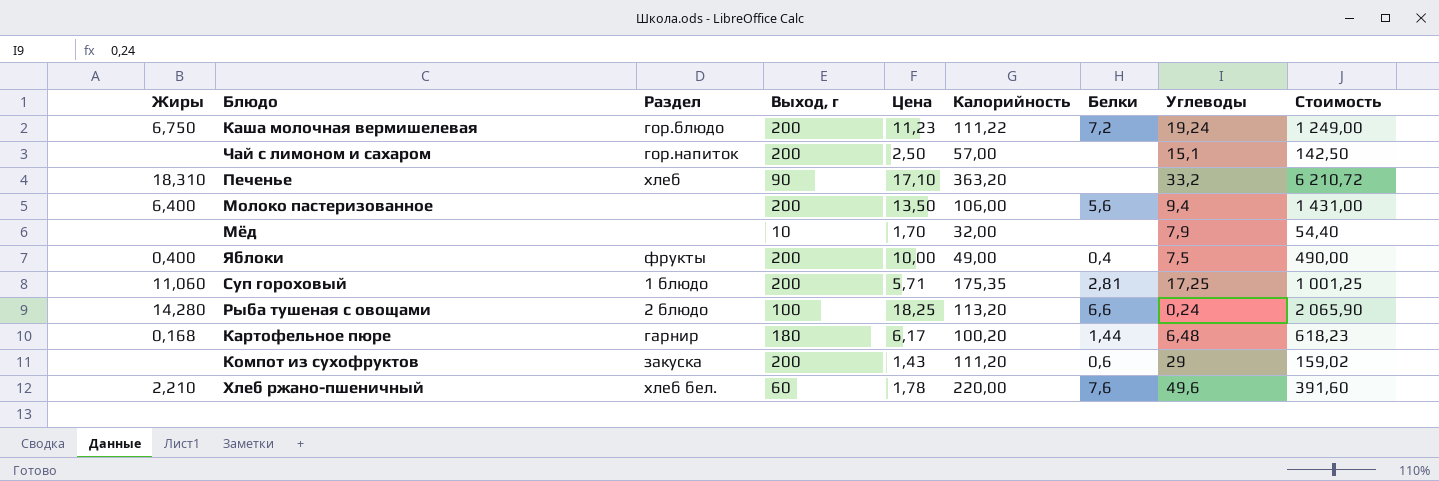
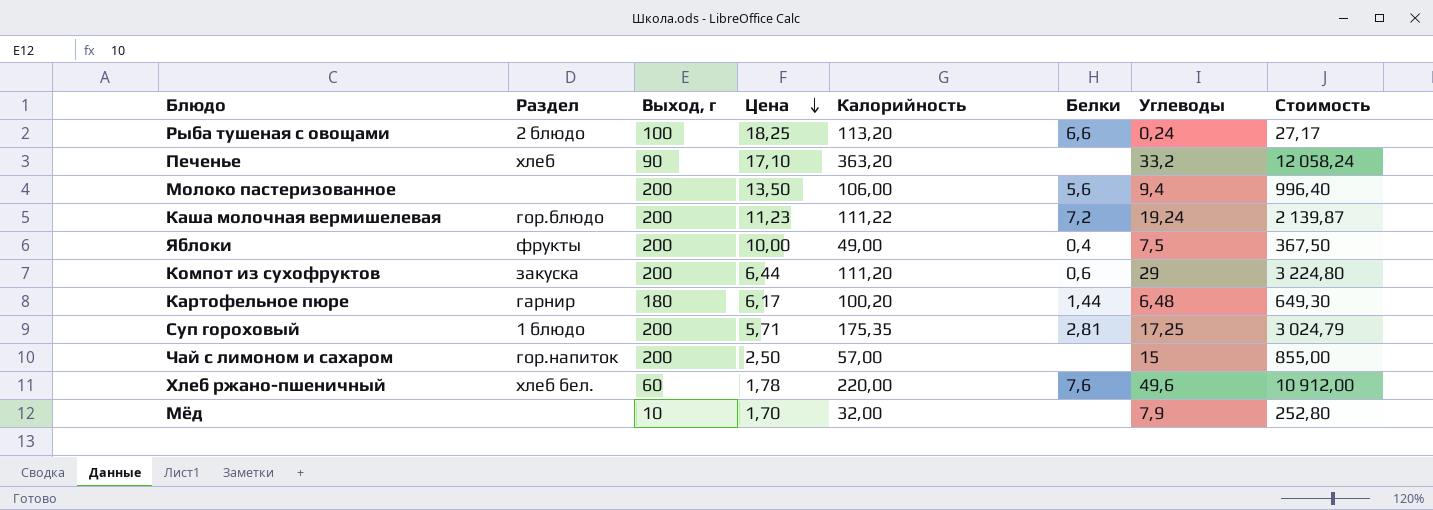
row order: none -> Цена descending
column Жиры | position: 1 -> none
column Стоимость | formula: [Цена] * [Калорийность] -> [Калорийность] * [Углеводы]
Компот из сухофруктов | Цена: 1,43 -> 6,44
Чай с лимоном и сахаром | Углеводы: 15,1 -> 15

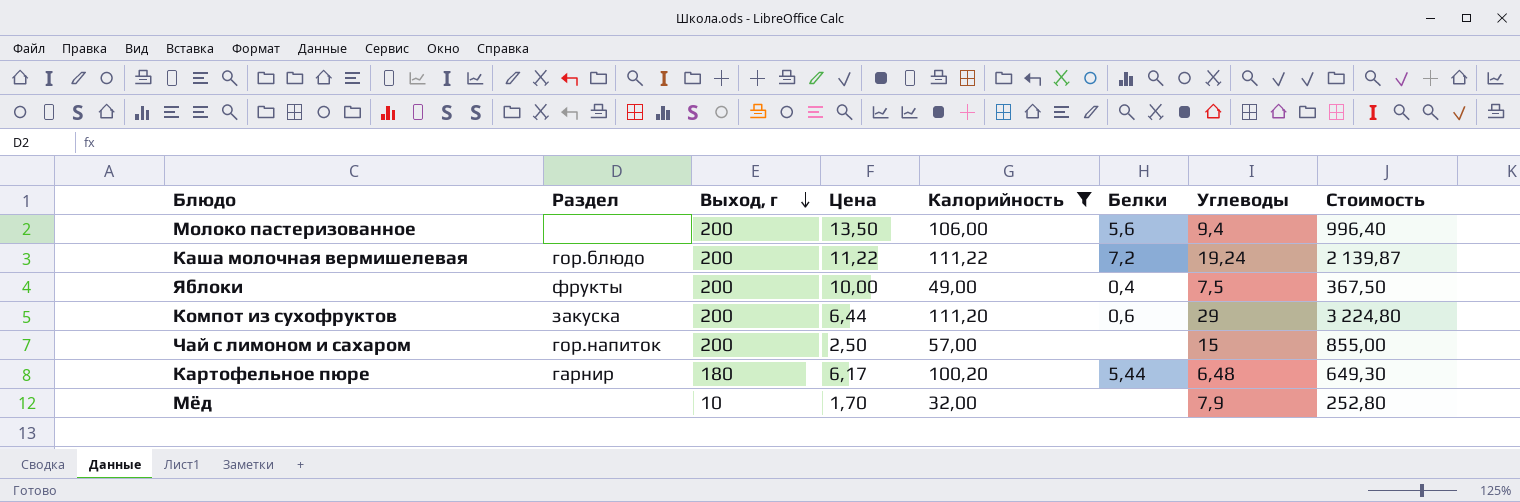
filter: none -> Калорийность <= 111,22
row order: Цена descending -> Выход, г descending
Каша молочная вермишелевая | Цена: 11,23 -> 11,22
Картофельное пюре | Белки: 1,44 -> 5,44

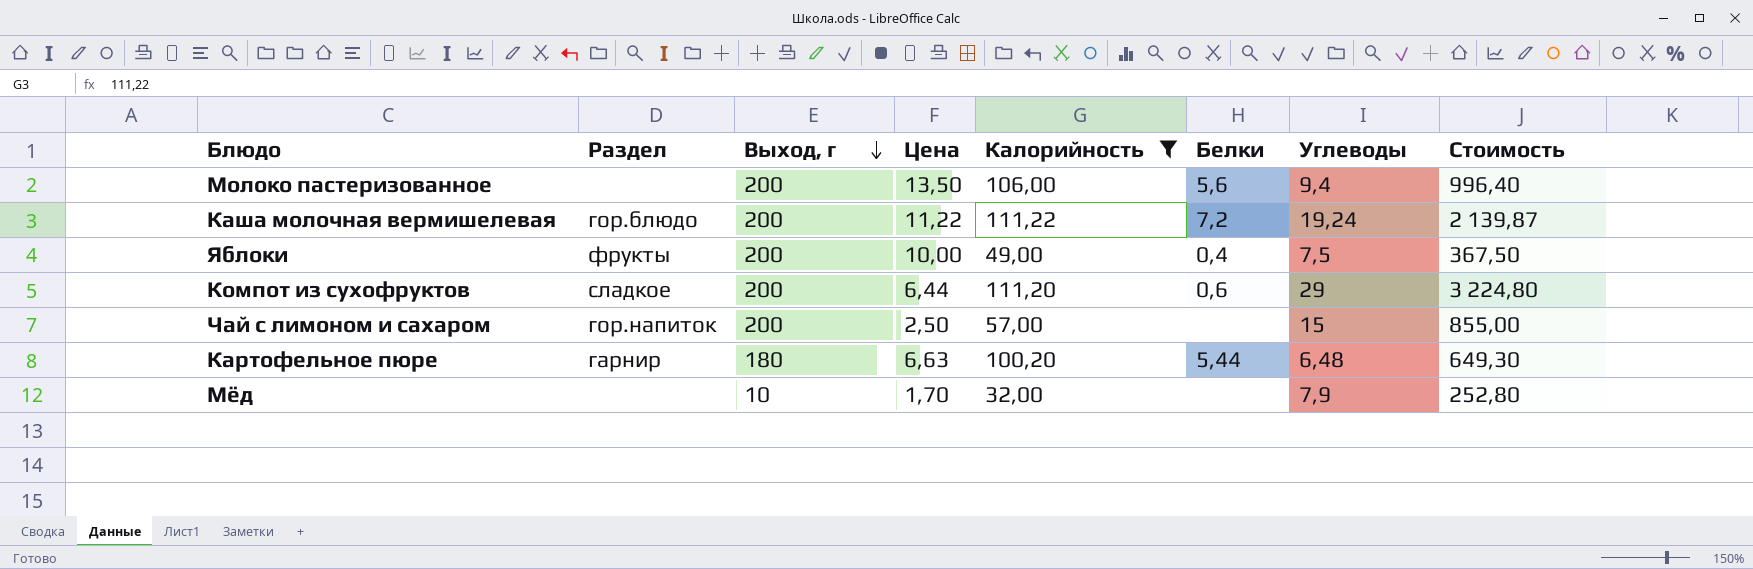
Компот из сухофруктов | Раздел: закуска -> сладкое
Картофельное пюре | Цена: 6,17 -> 6,63

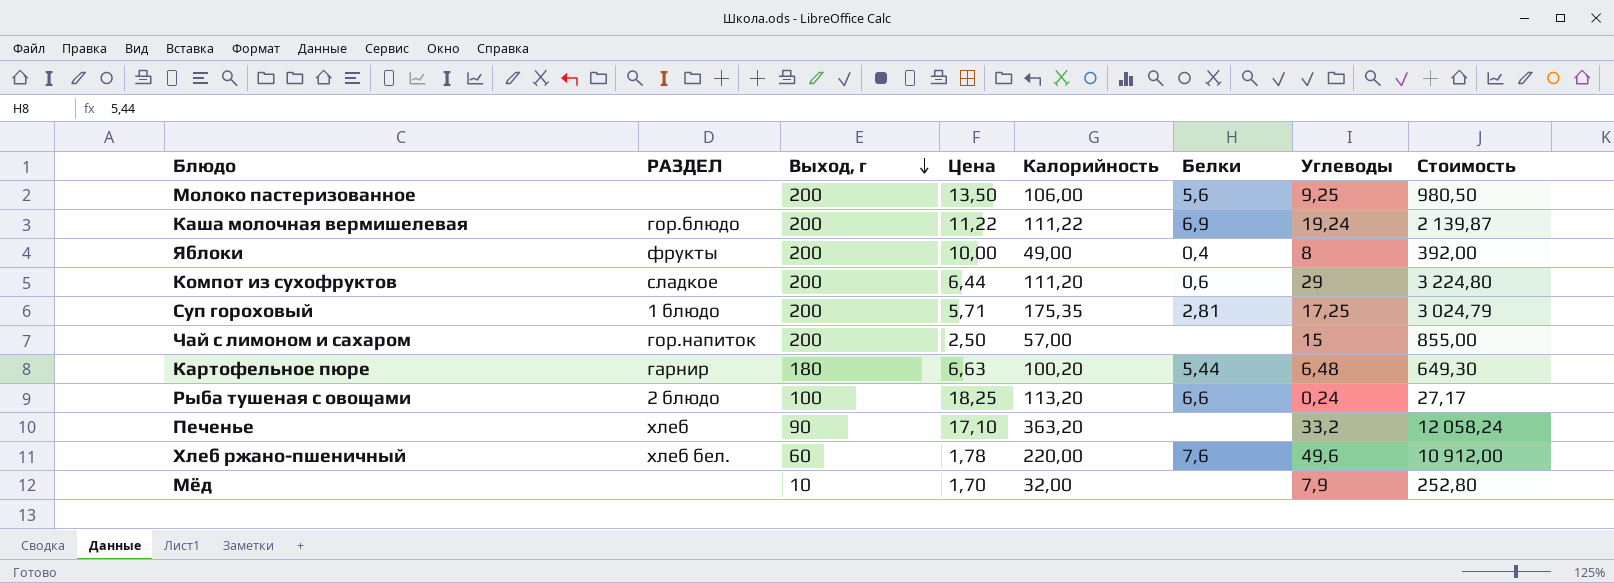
filter: Калорийность <= 111,22 -> none
column name: Раздел -> РАЗДЕЛ
Молоко пастеризованное | Углеводы: 9,4 -> 9,25
Молоко пастеризованное | Стоимость: 996,40 -> 980,50
Каша молочная вермишелевая | Белки: 7,2 -> 6,9
Яблоки | Углеводы: 7,5 -> 8
Яблоки | Стоимость: 367,50 -> 392,00

